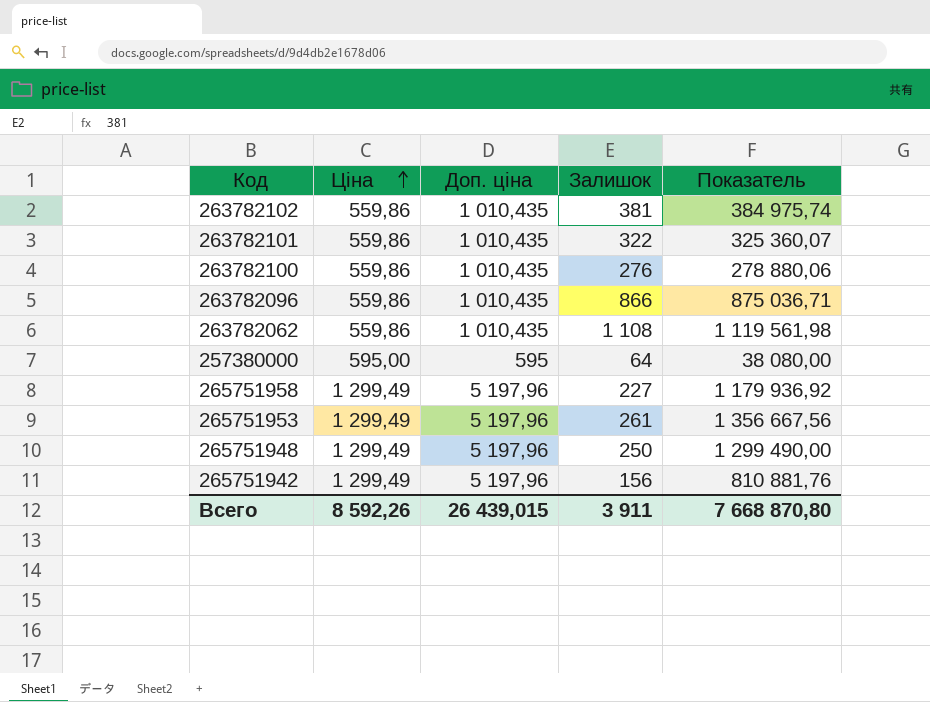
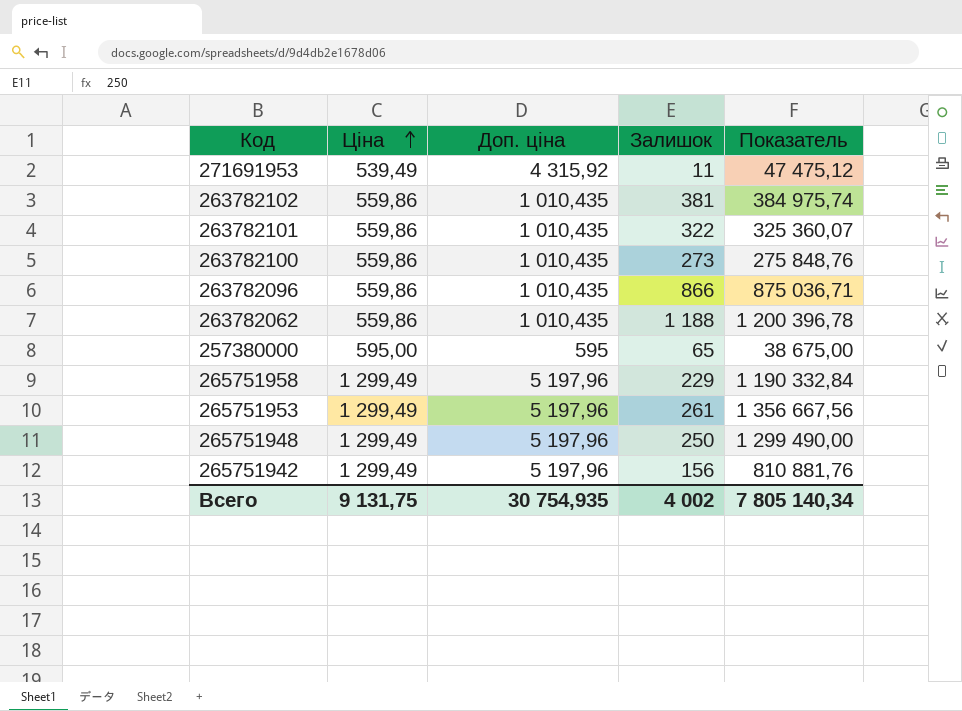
row 271691953: none -> 539,49 | 4 315,92 | 11 | 47 475,12
263782100 | Залишок: 276 -> 273
263782100 | Показатель: 278 880,06 -> 275 848,76
263782062 | Залишок: 1 108 -> 1 188
263782062 | Показатель: 1 119 561,98 -> 1 200 396,78
257380000 | Залишок: 64 -> 65
257380000 | Показатель: 38 080,00 -> 38 675,00
265751958 | Залишок: 227 -> 229
265751958 | Показатель: 1 179 936,92 -> 1 190 332,84
Всего | Ціна: 8 592,26 -> 9 131,75
Всего | Доп. ціна: 26 439,015 -> 30 754,935
Всего | Залишок: 3 911 -> 4 002
Всего | Показатель: 7 668 870,80 -> 7 805 140,34

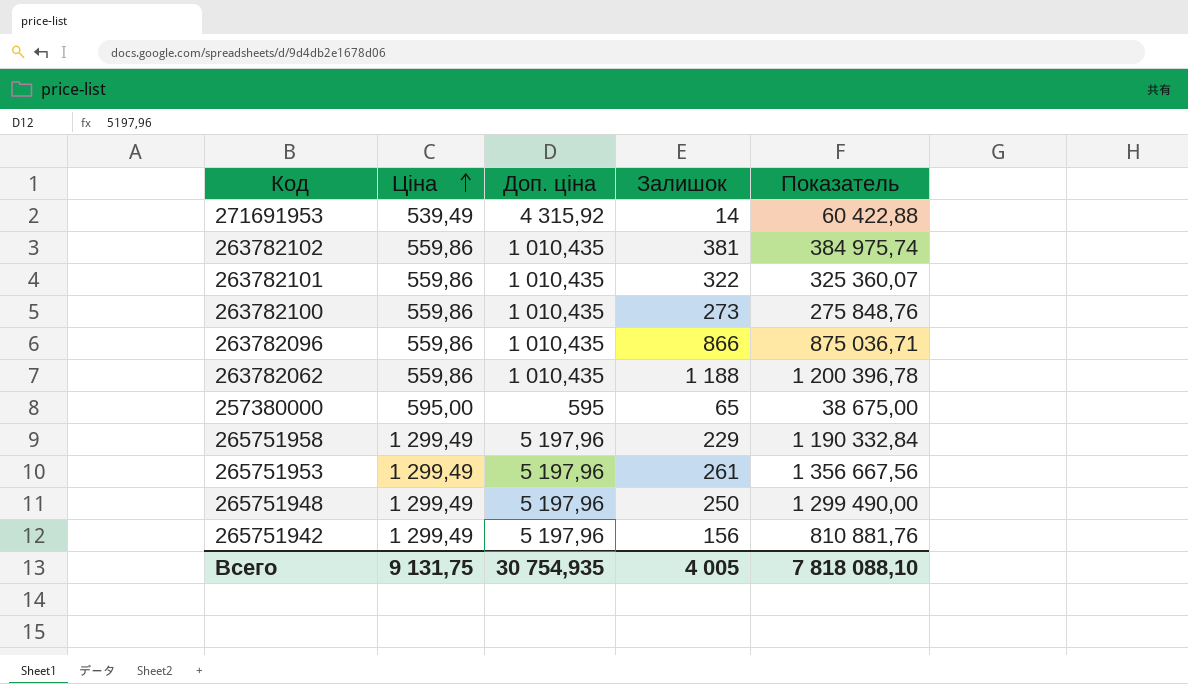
271691953 | Залишок: 11 -> 14
271691953 | Показатель: 47 475,12 -> 60 422,88
Всего | Залишок: 4 002 -> 4 005
Всего | Показатель: 7 805 140,34 -> 7 818 088,10

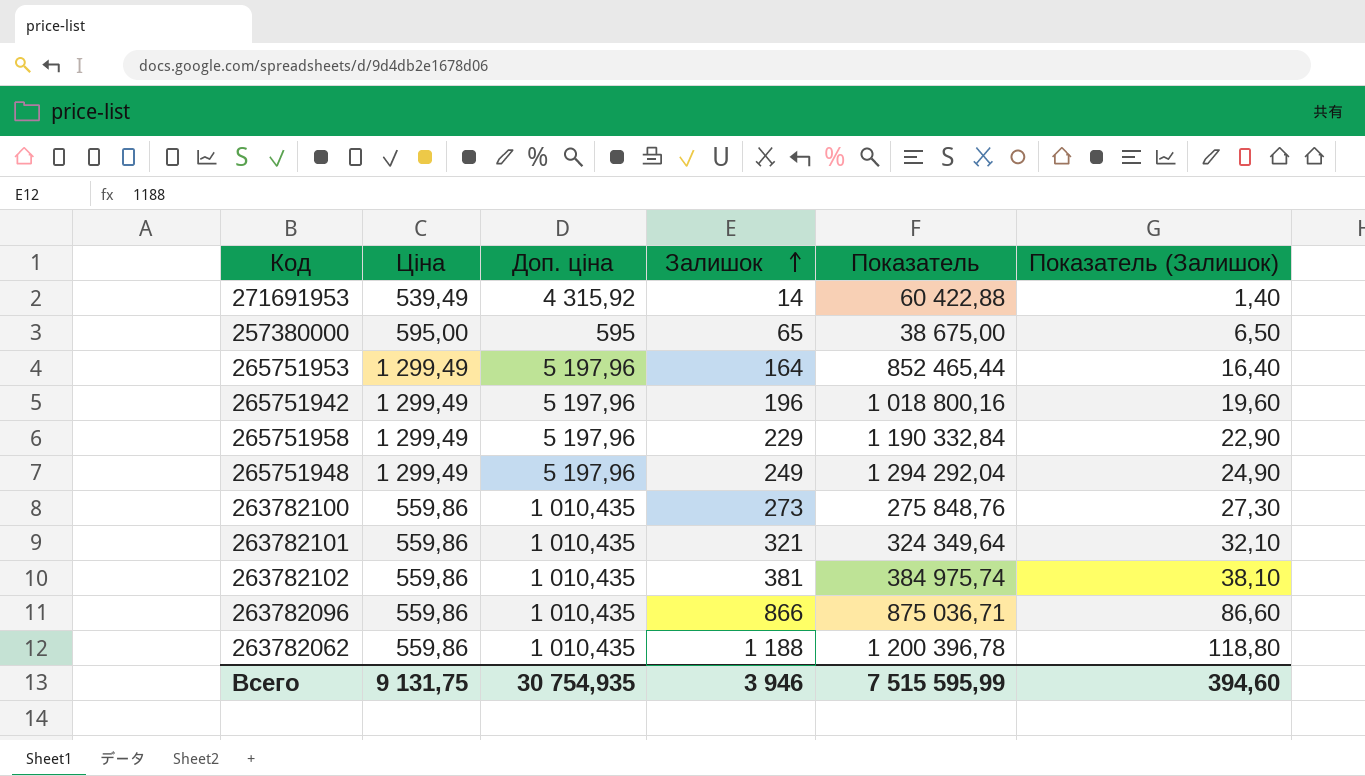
row order: Ціна ascending -> Залишок ascending
column Показатель (Залишок) | formula: none -> [Залишок] * 0,1
265751953 | Залишок: 261 -> 164
265751953 | Показатель: 1 356 667,56 -> 852 465,44
265751942 | Залишок: 156 -> 196
265751942 | Показатель: 810 881,76 -> 1 018 800,16
265751948 | Залишок: 250 -> 249
265751948 | Показатель: 1 299 490,00 -> 1 294 292,04
263782101 | Залишок: 322 -> 321
263782101 | Показатель: 325 360,07 -> 324 349,64
Всего | Залишок: 4 005 -> 3 946
Всего | Показатель: 7 818 088,10 -> 7 515 595,99

